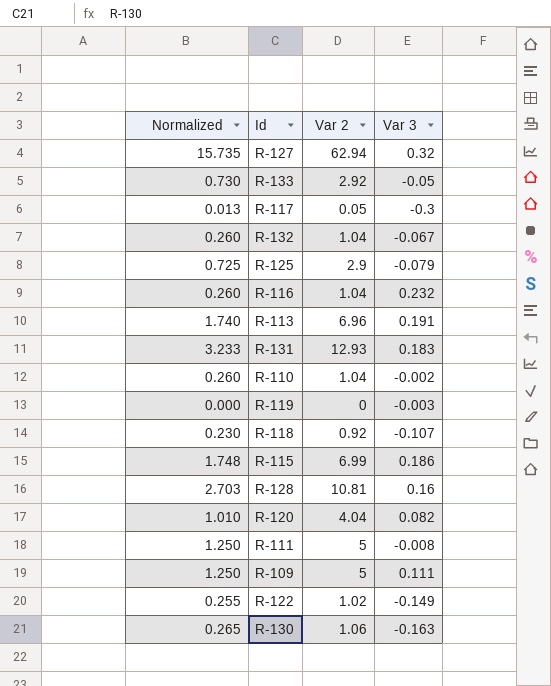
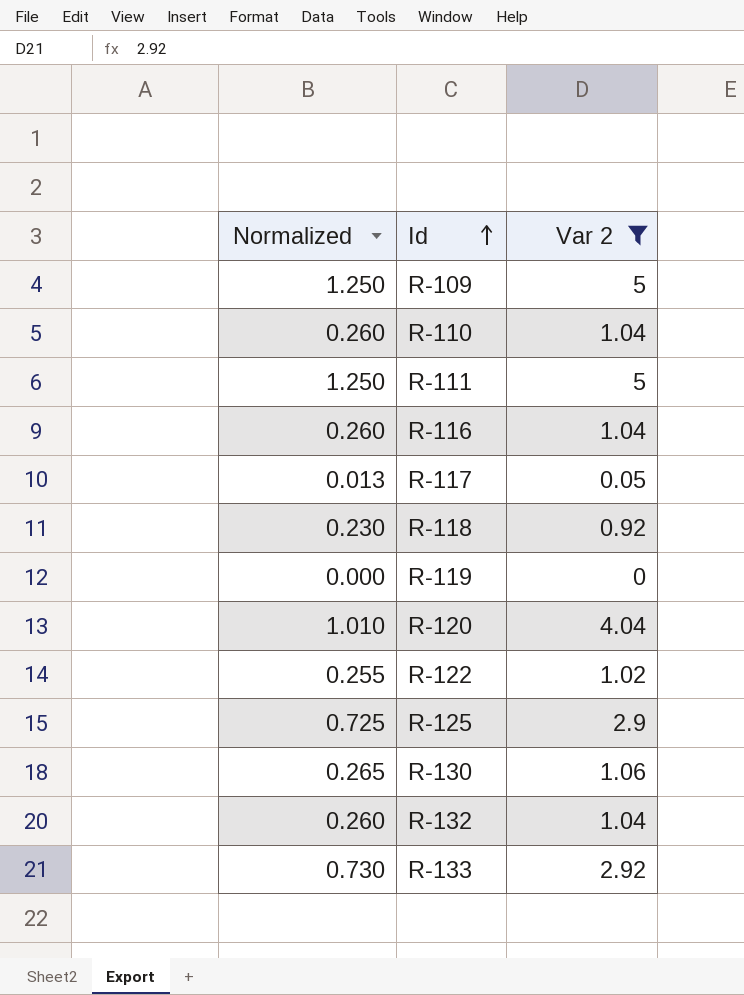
filter: none -> Var 2 <= 5
row order: none -> Id ascending
column Var 3 | position: 4 -> none

